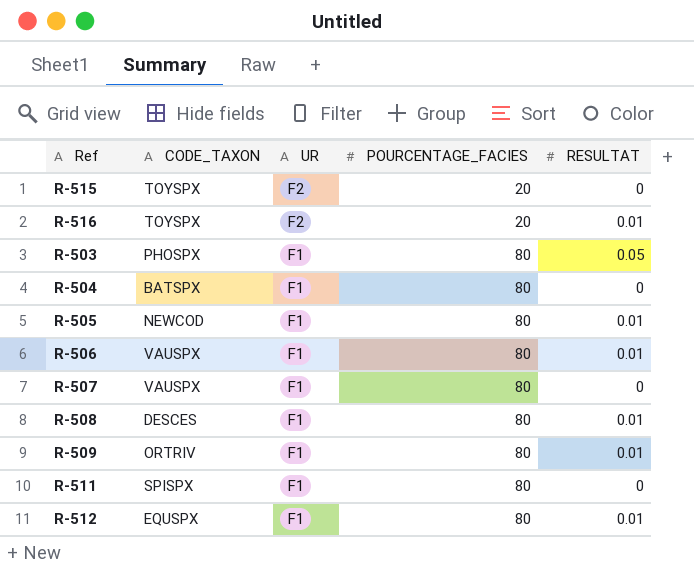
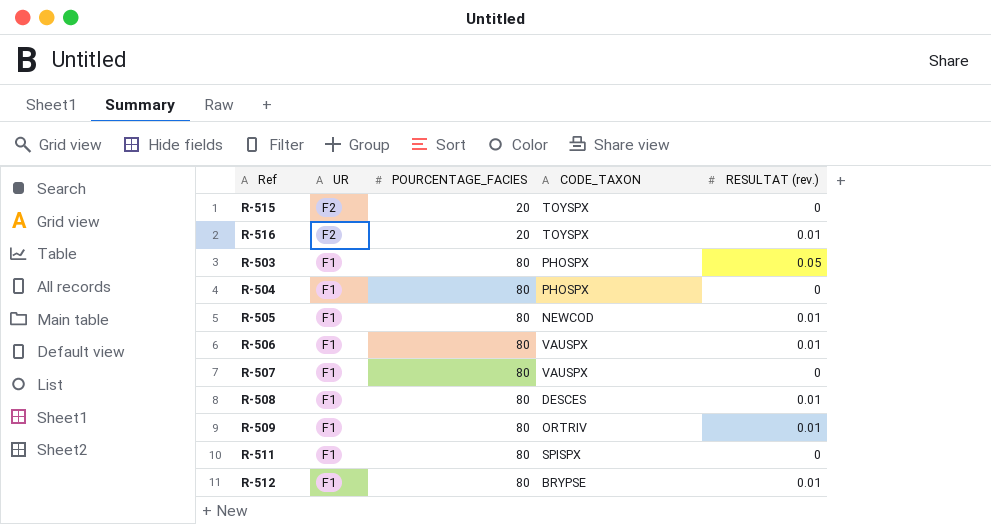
column CODE_TAXON | position: 2 -> 4
column name: RESULTAT -> RESULTAT (rev.)
R-504 | CODE_TAXON: BATSPX -> PHOSPX
R-512 | CODE_TAXON: EQUSPX -> BRYPSE

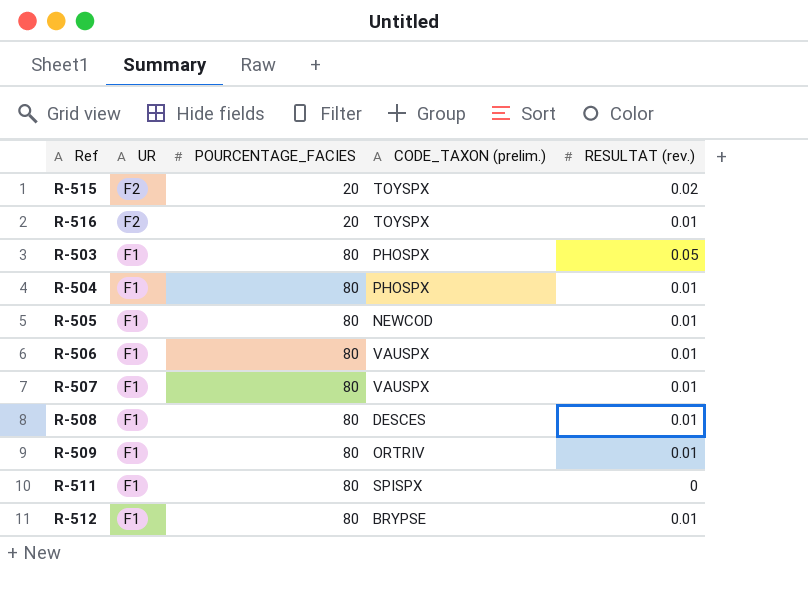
column name: CODE_TAXON -> CODE_TAXON (prelim.)
R-515 | RESULTAT (rev.): 0 -> 0.02
R-504 | RESULTAT (rev.): 0 -> 0.01
R-507 | RESULTAT (rev.): 0 -> 0.01

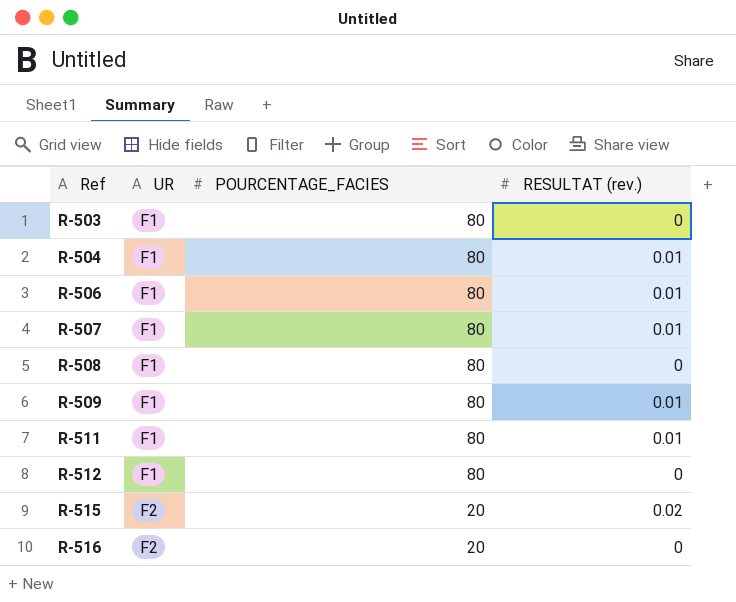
row order: UR descending -> Ref ascending
column CODE_TAXON (prelim.) | position: 4 -> none
row R-505: F1 | 80 | NEWCOD | 0.01 -> none
R-503 | RESULTAT (rev.): 0.05 -> 0
R-508 | RESULTAT (rev.): 0.01 -> 0
R-511 | RESULTAT (rev.): 0 -> 0.01
R-512 | RESULTAT (rev.): 0.01 -> 0
R-516 | RESULTAT (rev.): 0.01 -> 0

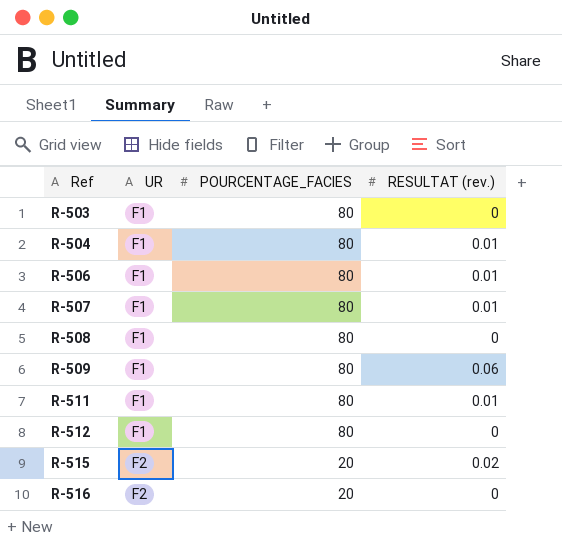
R-509 | RESULTAT (rev.): 0.01 -> 0.06

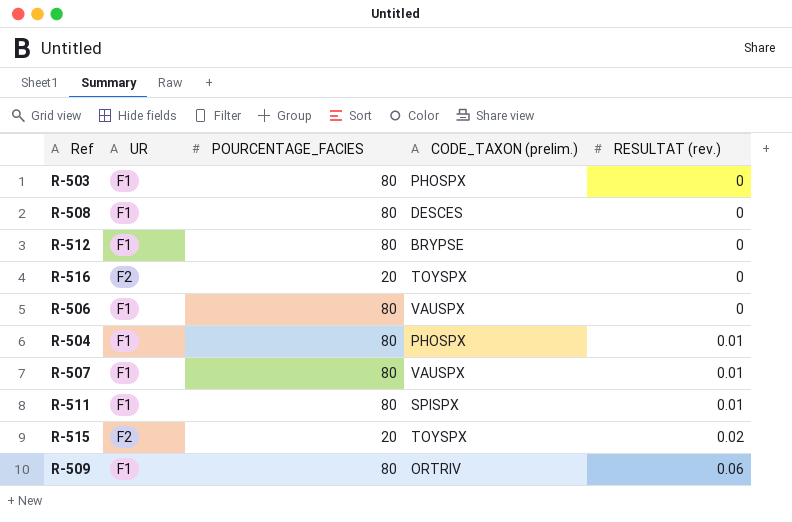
row order: Ref ascending -> RESULTAT (rev.) ascending
column CODE_TAXON (prelim.) | position: none -> 4
R-506 | RESULTAT (rev.): 0.01 -> 0

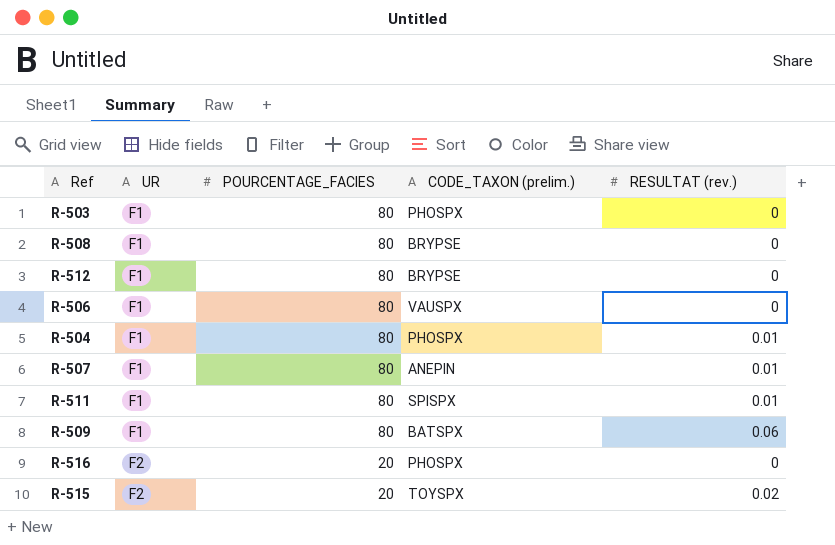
row order: RESULTAT (rev.) ascending -> UR ascending
R-508 | CODE_TAXON (prelim.): DESCES -> BRYPSE
R-507 | CODE_TAXON (prelim.): VAUSPX -> ANEPIN
R-509 | CODE_TAXON (prelim.): ORTRIV -> BATSPX
R-516 | CODE_TAXON (prelim.): TOYSPX -> PHOSPX

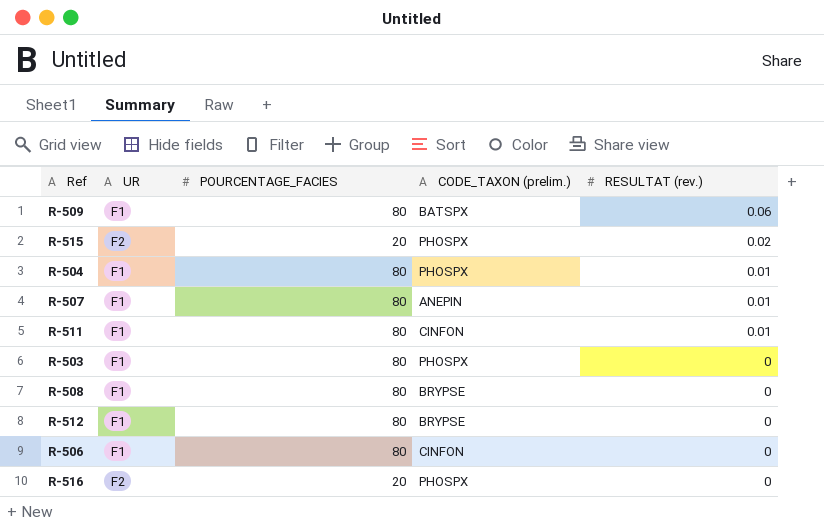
row order: UR ascending -> RESULTAT (rev.) descending
R-515 | CODE_TAXON (prelim.): TOYSPX -> PHOSPX
R-511 | CODE_TAXON (prelim.): SPISPX -> CINFON
R-506 | CODE_TAXON (prelim.): VAUSPX -> CINFON

